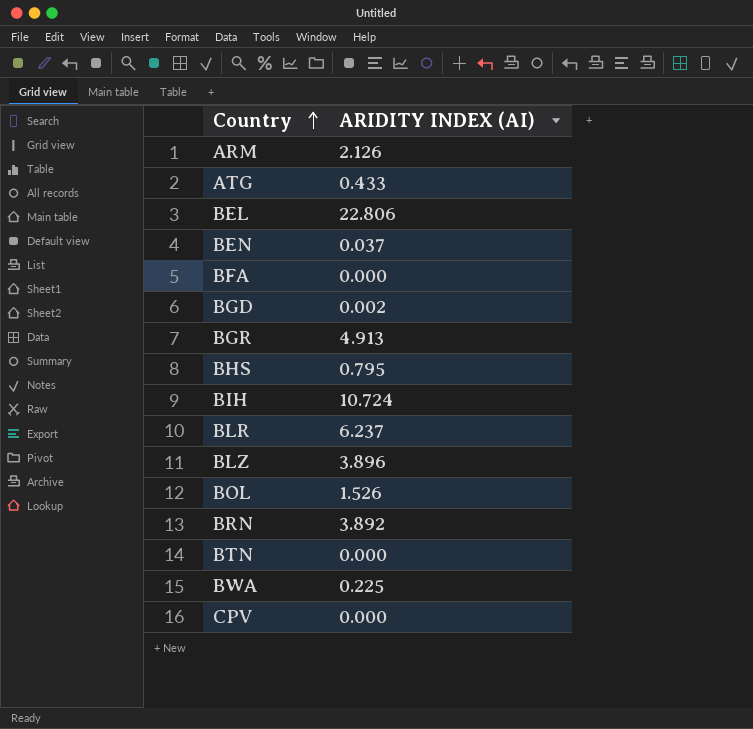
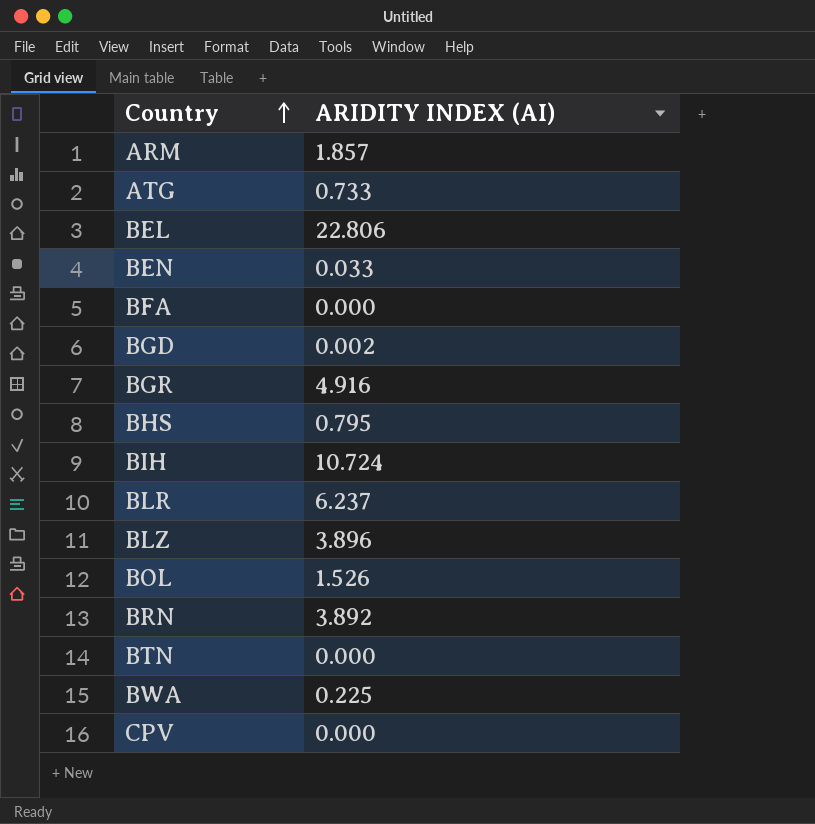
ARM | ARIDITY INDEX (AI): 2.126 -> 1.857
ATG | ARIDITY INDEX (AI): 0.433 -> 0.733
BEN | ARIDITY INDEX (AI): 0.037 -> 0.033
BGR | ARIDITY INDEX (AI): 4.913 -> 4.916

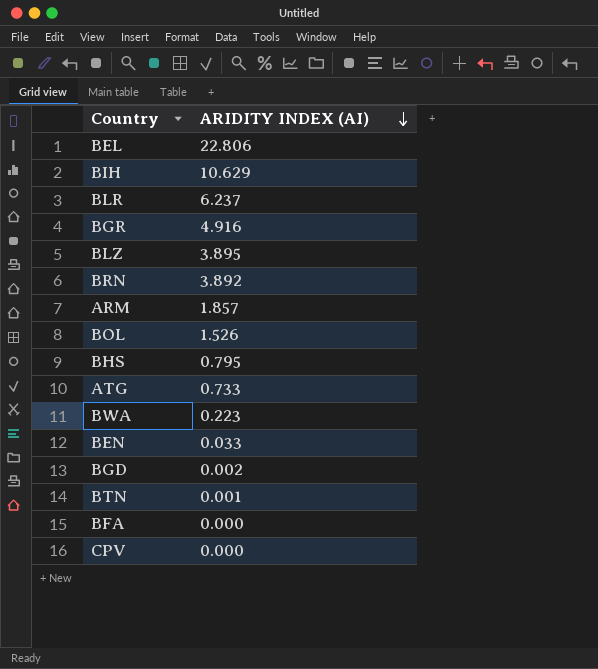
row order: Country ascending -> ARIDITY INDEX (AI) descending
BIH | ARIDITY INDEX (AI): 10.724 -> 10.629
BLZ | ARIDITY INDEX (AI): 3.896 -> 3.895
BWA | ARIDITY INDEX (AI): 0.225 -> 0.223
BTN | ARIDITY INDEX (AI): 0.000 -> 0.001

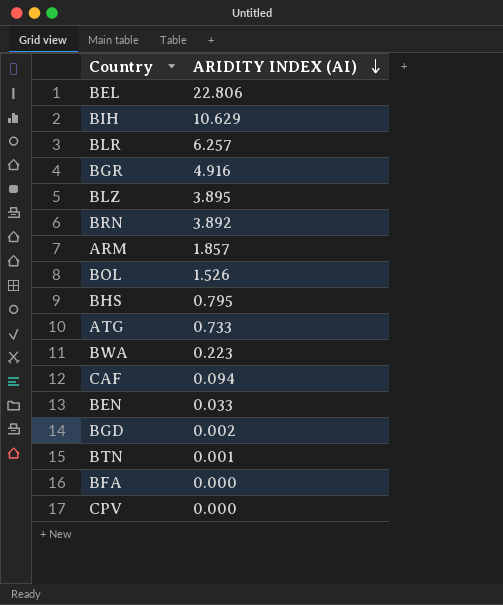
BLR | ARIDITY INDEX (AI): 6.237 -> 6.257
row CAF: none -> 0.094

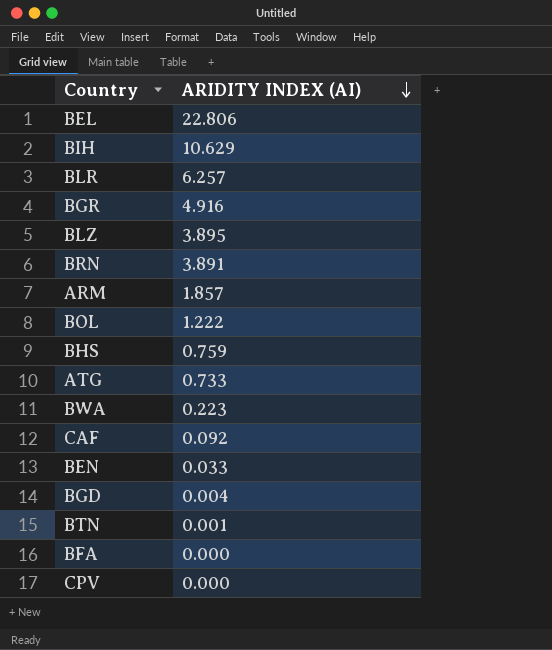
BRN | ARIDITY INDEX (AI): 3.892 -> 3.891
BOL | ARIDITY INDEX (AI): 1.526 -> 1.222
BHS | ARIDITY INDEX (AI): 0.795 -> 0.759
CAF | ARIDITY INDEX (AI): 0.094 -> 0.092
BGD | ARIDITY INDEX (AI): 0.002 -> 0.004

